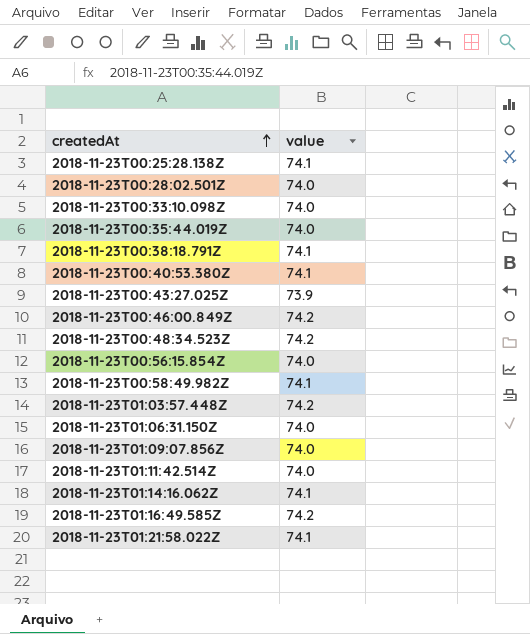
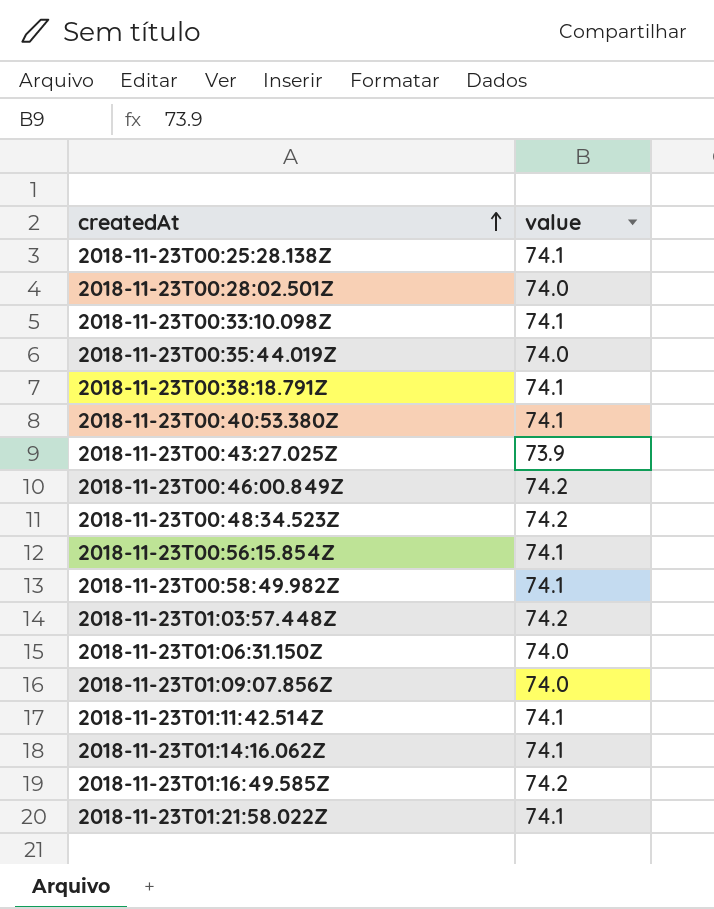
2018-11-23T00:33:10.098Z | value: 74.0 -> 74.1
2018-11-23T00:56:15.854Z | value: 74.0 -> 74.1
2018-11-23T01:11:42.514Z | value: 74.0 -> 74.1

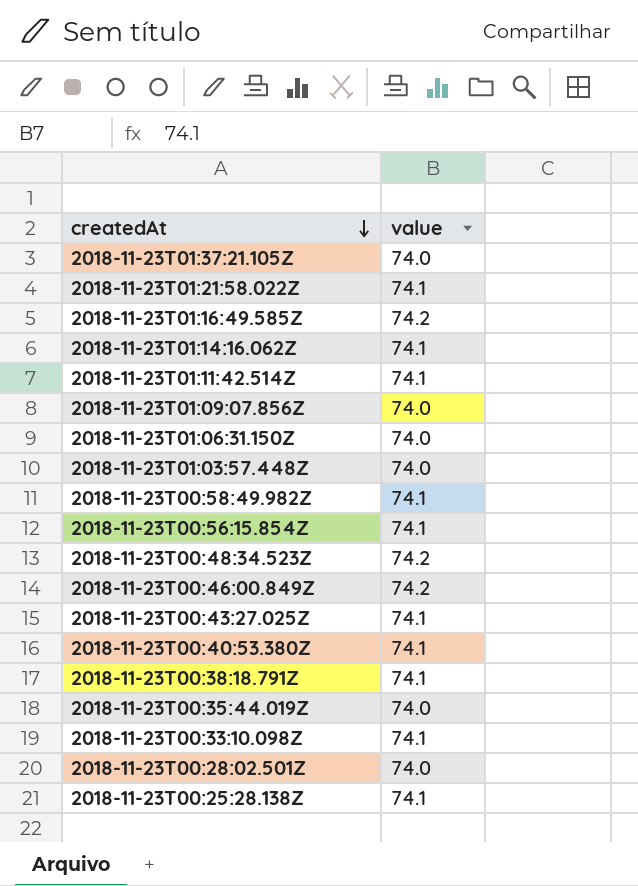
row order: createdAt ascending -> createdAt descending
row 2018-11-23T01:37:21.105Z: none -> 74.0
2018-11-23T01:03:57.448Z | value: 74.2 -> 74.0
2018-11-23T00:43:27.025Z | value: 73.9 -> 74.1

